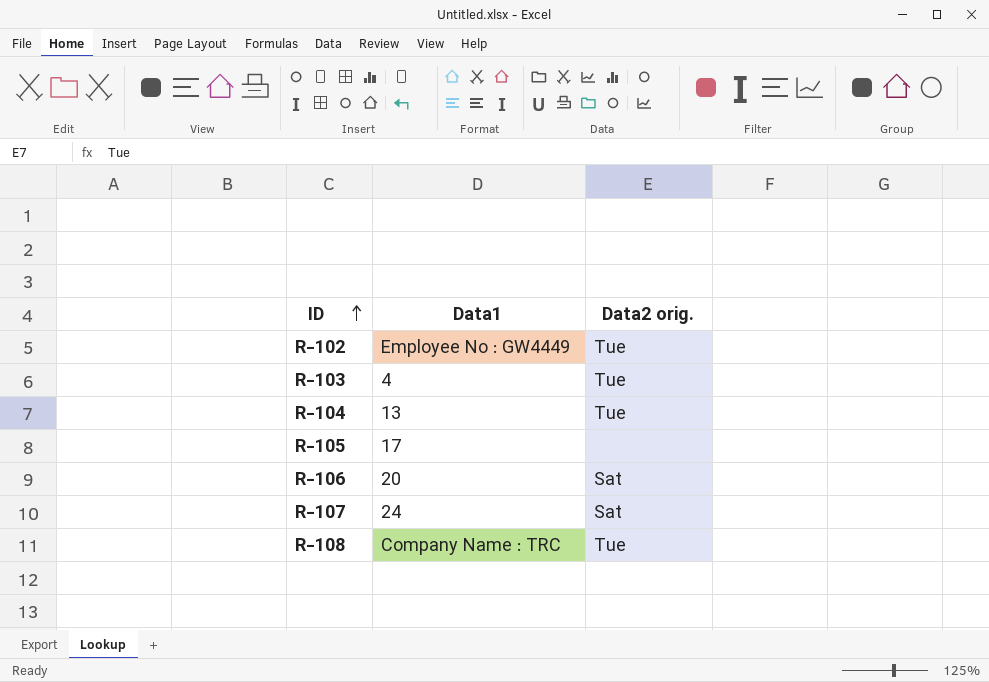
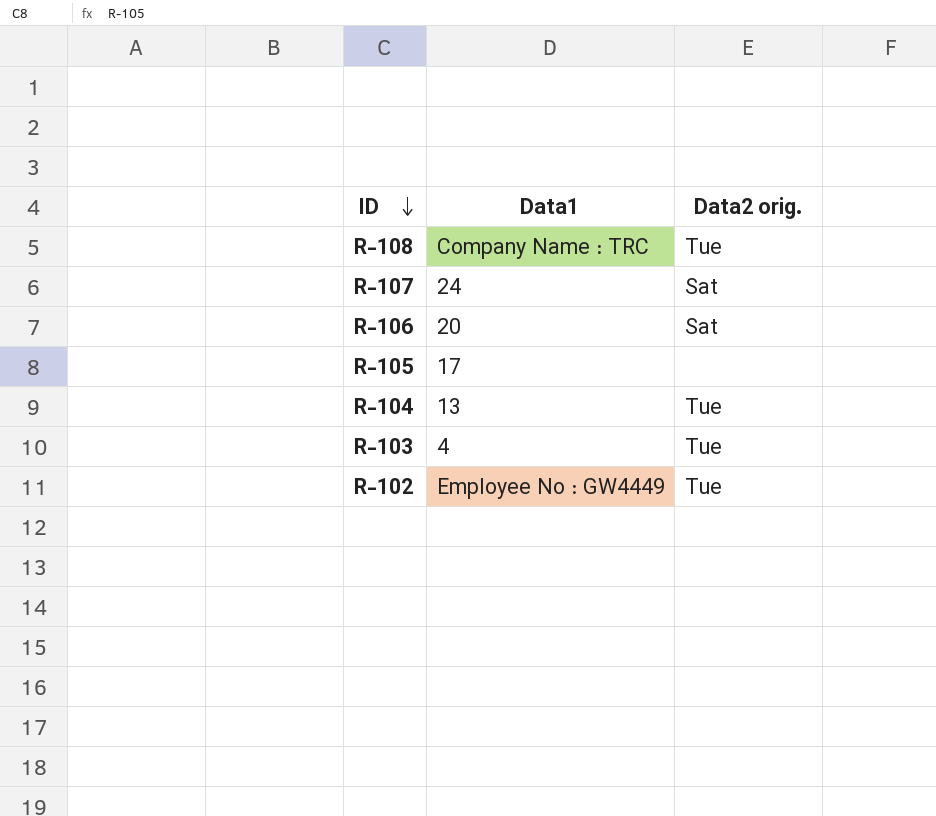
row order: ID ascending -> ID descending

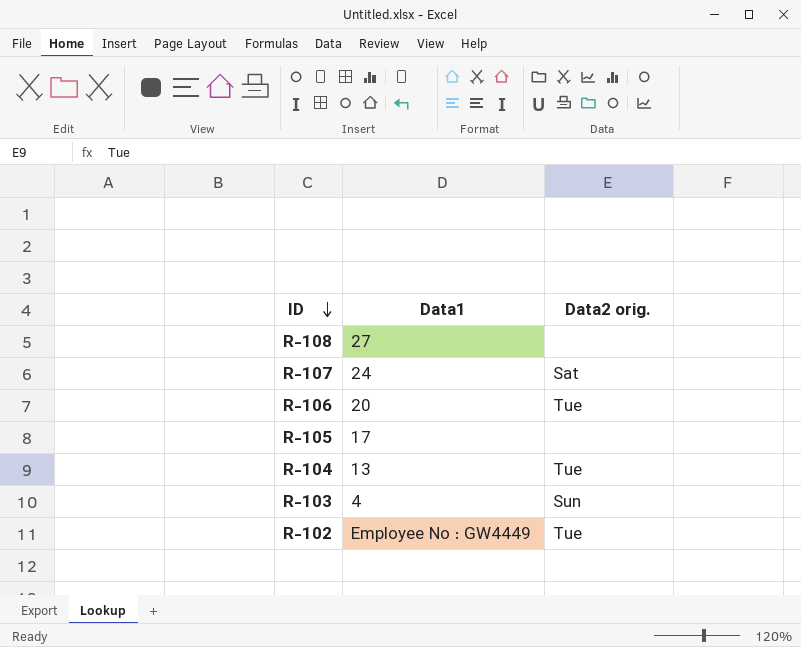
R-108 | Data1: Company Name : TRC -> 27
R-108 | Data2 orig.: Tue -> none
R-106 | Data2 orig.: Sat -> Tue
R-103 | Data2 orig.: Tue -> Sun

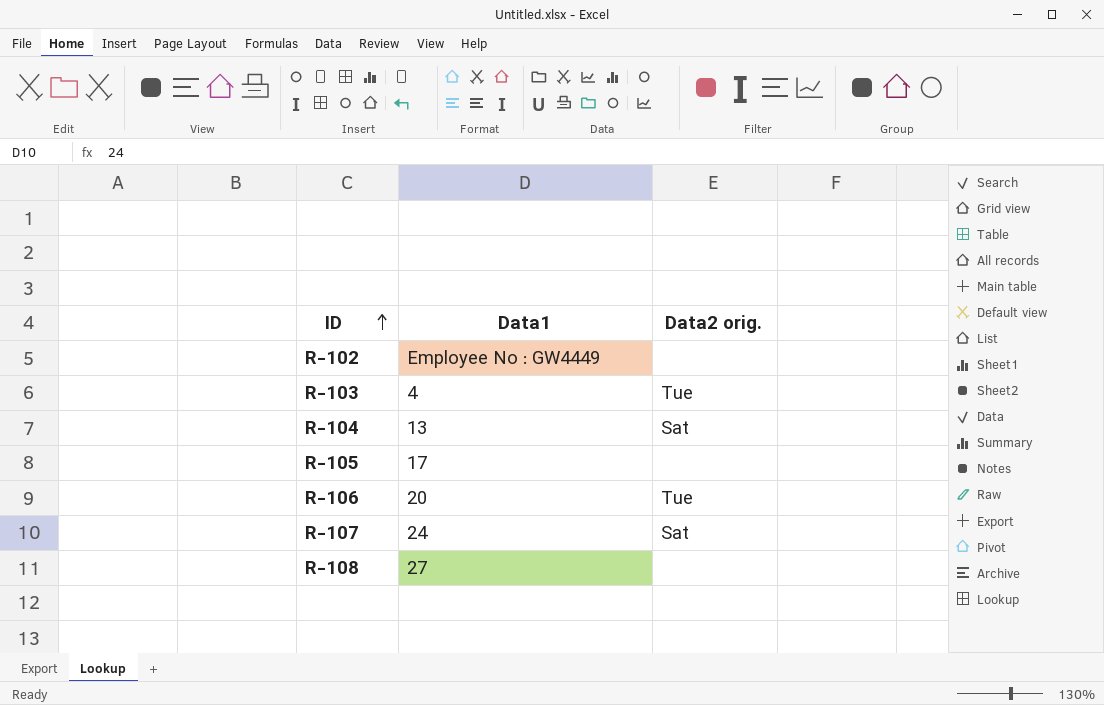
row order: ID descending -> ID ascending
R-102 | Data2 orig.: Tue -> none
R-103 | Data2 orig.: Sun -> Tue
R-104 | Data2 orig.: Tue -> Sat

